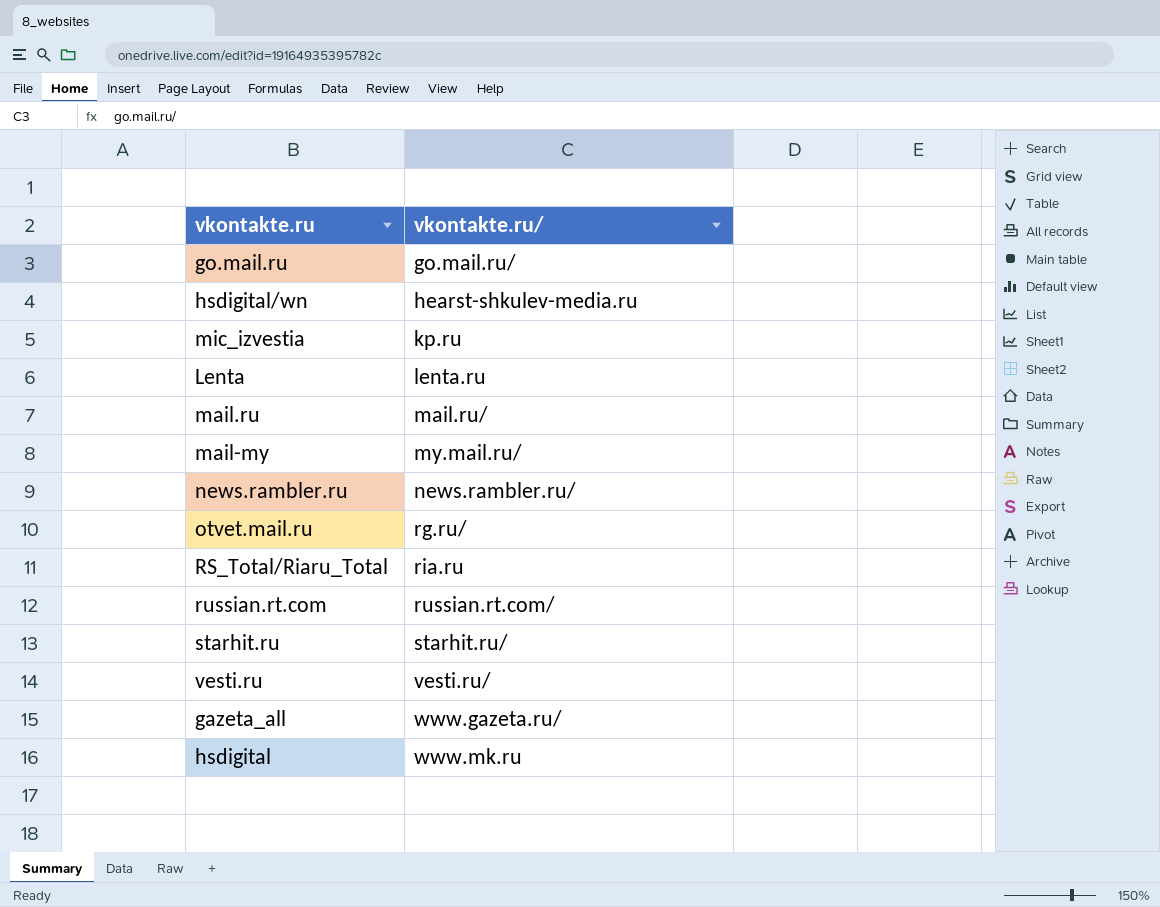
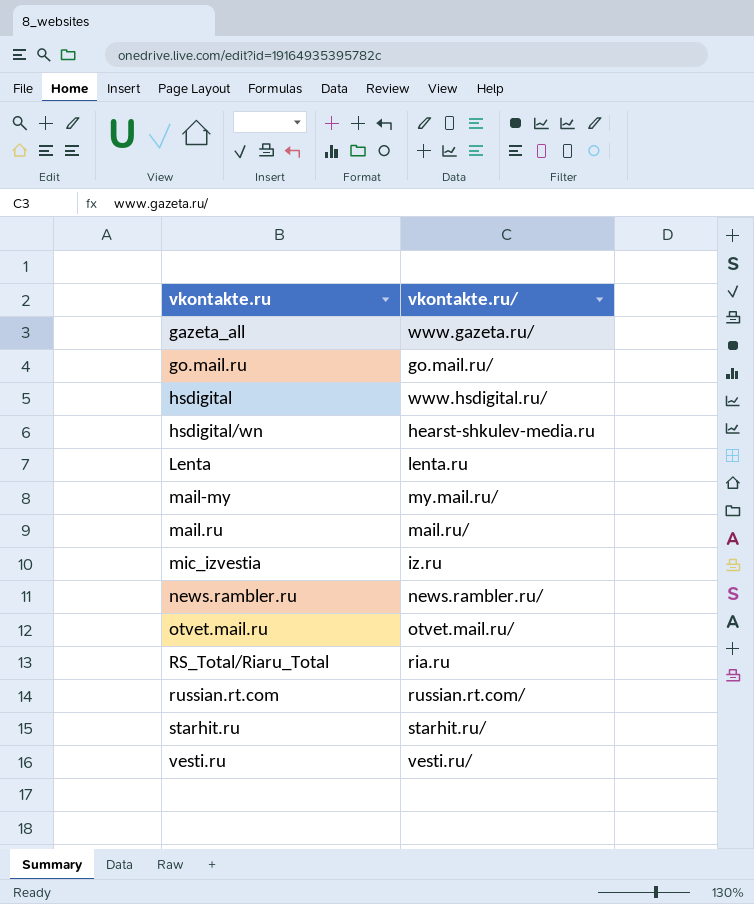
row order: vkontakte.ru/ ascending -> vkontakte.ru ascending
hsdigital | vkontakte.ru/: www.mk.ru -> www.hsdigital.ru/
mic_izvestia | vkontakte.ru/: kp.ru -> iz.ru
otvet.mail.ru | vkontakte.ru/: rg.ru/ -> otvet.mail.ru/

